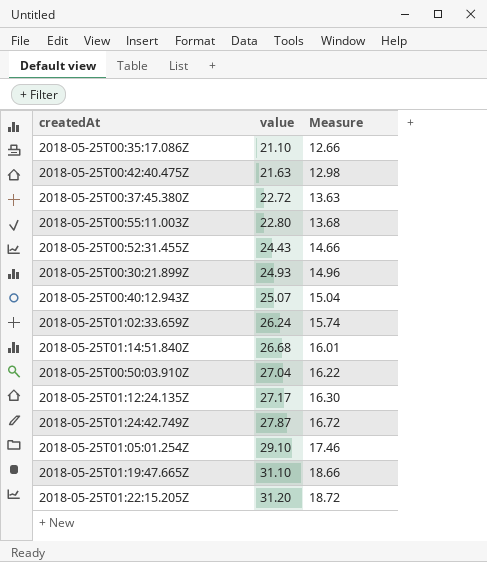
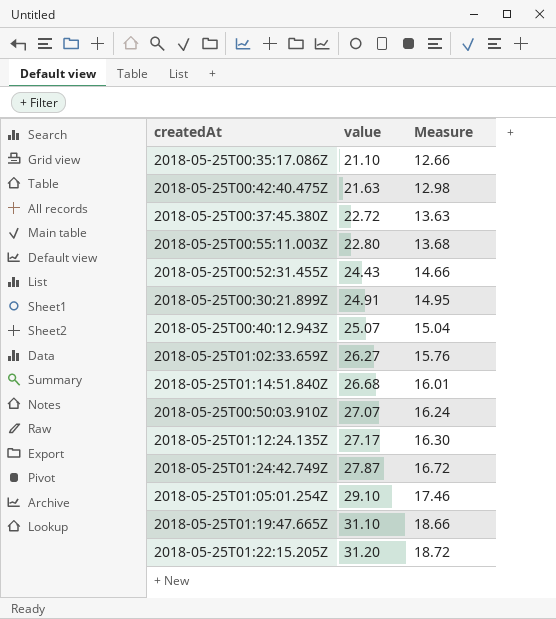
2018-05-25T00:30:21.899Z | value: 24.93 -> 24.91
2018-05-25T00:30:21.899Z | Measure: 14.96 -> 14.95
2018-05-25T01:02:33.659Z | value: 26.24 -> 26.27
2018-05-25T01:02:33.659Z | Measure: 15.74 -> 15.76
2018-05-25T00:50:03.910Z | value: 27.04 -> 27.07
2018-05-25T00:50:03.910Z | Measure: 16.22 -> 16.24

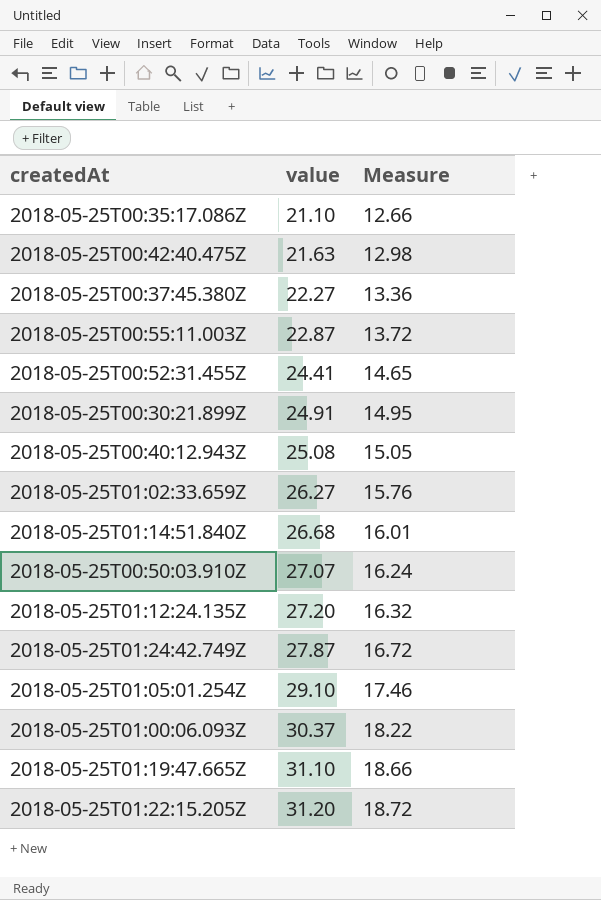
2018-05-25T00:37:45.380Z | value: 22.72 -> 22.27
2018-05-25T00:37:45.380Z | Measure: 13.63 -> 13.36
2018-05-25T00:55:11.003Z | value: 22.80 -> 22.87
2018-05-25T00:55:11.003Z | Measure: 13.68 -> 13.72
2018-05-25T00:52:31.455Z | value: 24.43 -> 24.41
2018-05-25T00:52:31.455Z | Measure: 14.66 -> 14.65
2018-05-25T00:40:12.943Z | value: 25.07 -> 25.08
2018-05-25T00:40:12.943Z | Measure: 15.04 -> 15.05
2018-05-25T01:12:24.135Z | value: 27.17 -> 27.20
2018-05-25T01:12:24.135Z | Measure: 16.30 -> 16.32
row 2018-05-25T01:00:06.093Z: none -> 30.37 | 18.22

